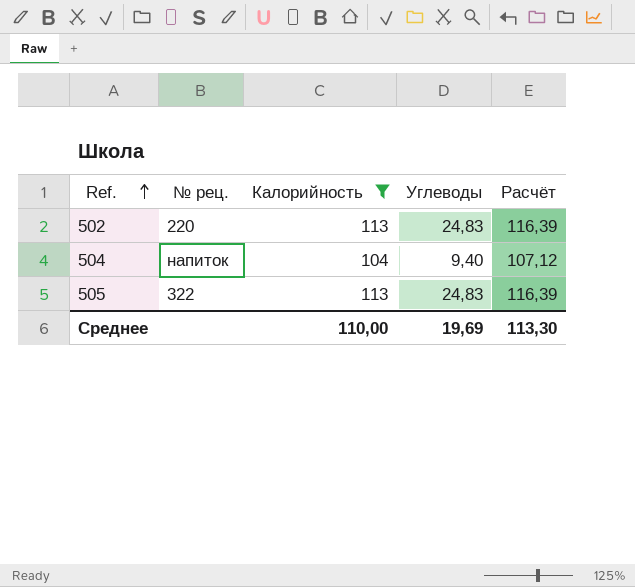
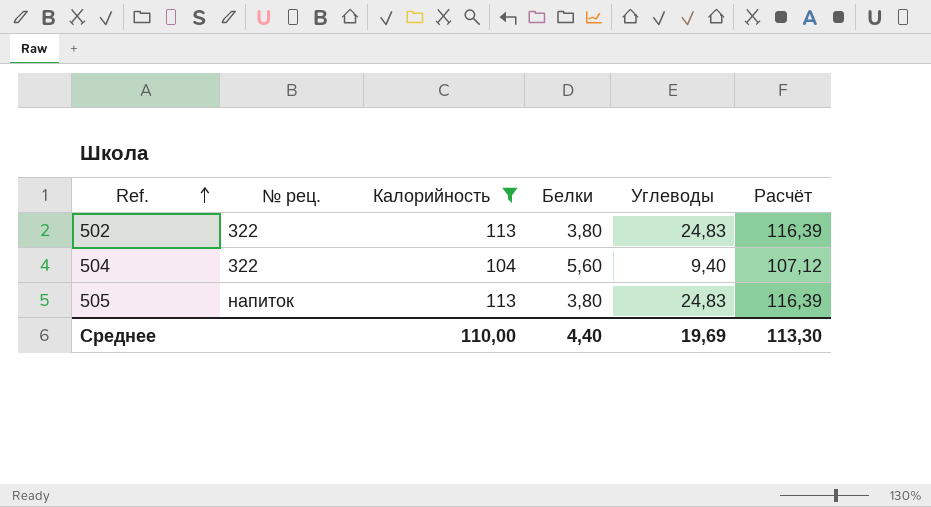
column Белки | position: none -> 4
502 | № рец.: 220 -> 322
504 | № рец.: напиток -> 322
505 | № рец.: 322 -> напиток

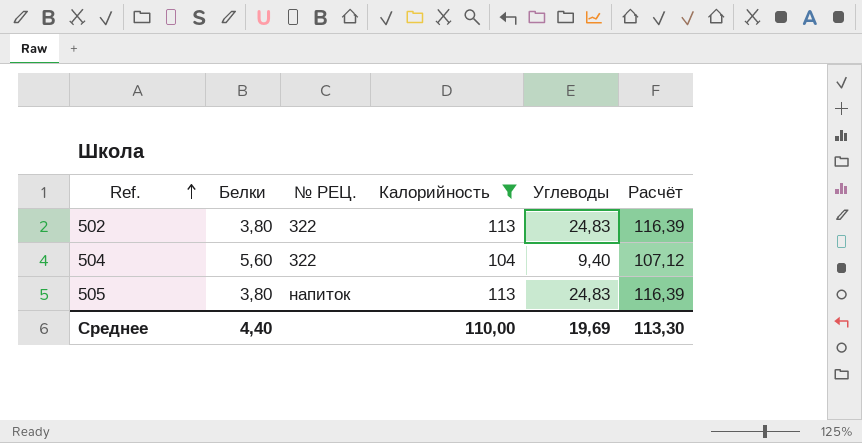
column Белки | position: 4 -> 2
column name: № рец. -> № РЕЦ.

